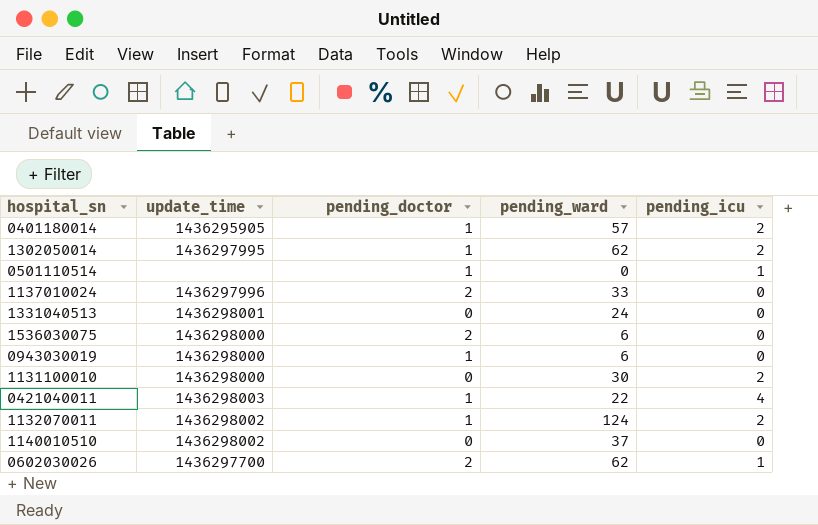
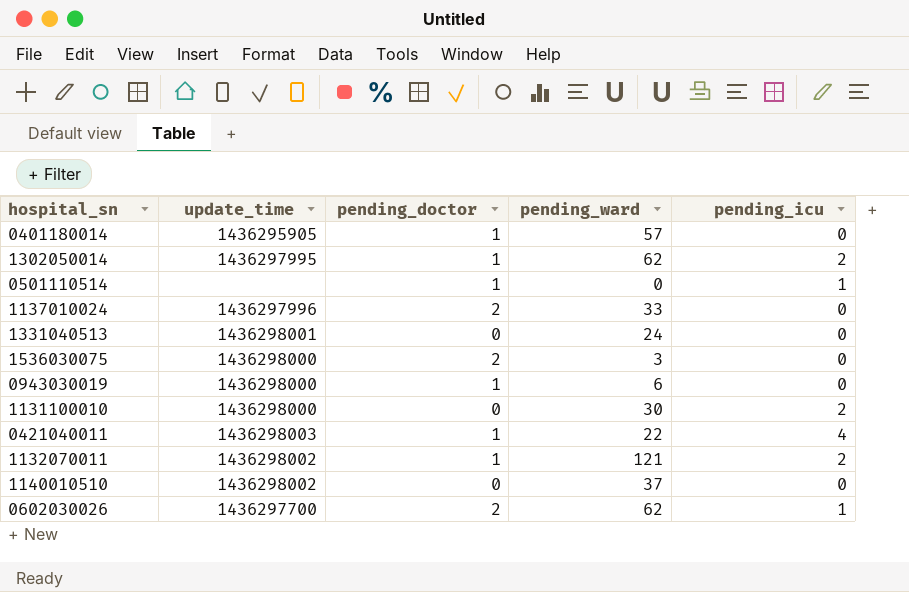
0401180014 | pending_icu: 2 -> 0
1536030075 | pending_ward: 6 -> 3
1132070011 | pending_ward: 124 -> 121

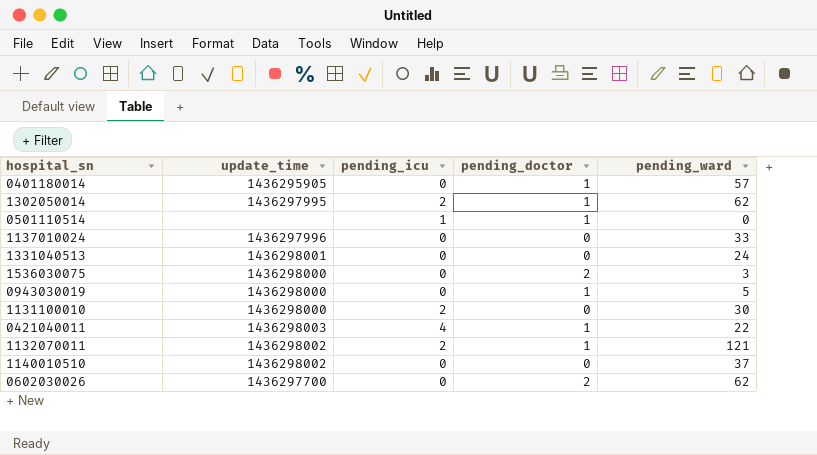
column pending_icu | position: 5 -> 3
1137010024 | pending_doctor: 2 -> 0
0943030019 | pending_ward: 6 -> 5
0602030026 | pending_icu: 1 -> 0

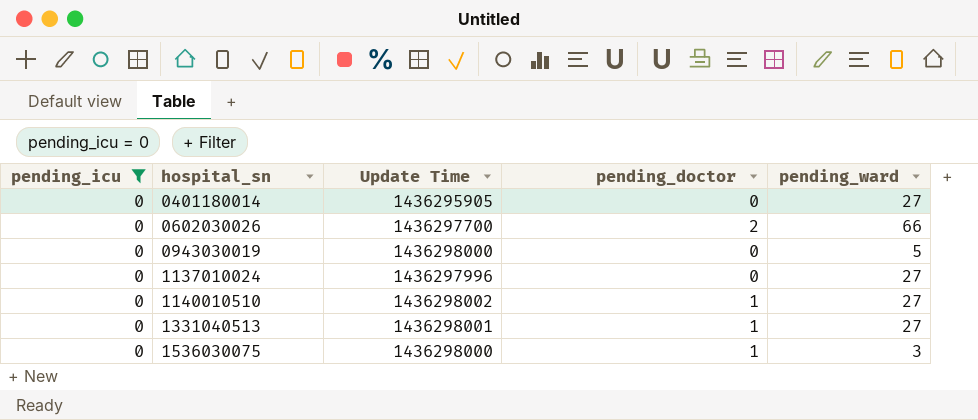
filter: none -> pending_icu = 0
row order: none -> hospital_sn ascending
column pending_icu | position: 3 -> 1
column name: update_time -> Update Time
0401180014 | pending_doctor: 1 -> 0
0401180014 | pending_ward: 57 -> 27
0602030026 | pending_ward: 62 -> 66
0943030019 | pending_doctor: 1 -> 0
1137010024 | pending_ward: 33 -> 27
1140010510 | pending_doctor: 0 -> 1
1140010510 | pending_ward: 37 -> 27
1331040513 | pending_doctor: 0 -> 1
1331040513 | pending_ward: 24 -> 27
1536030075 | pending_doctor: 2 -> 1

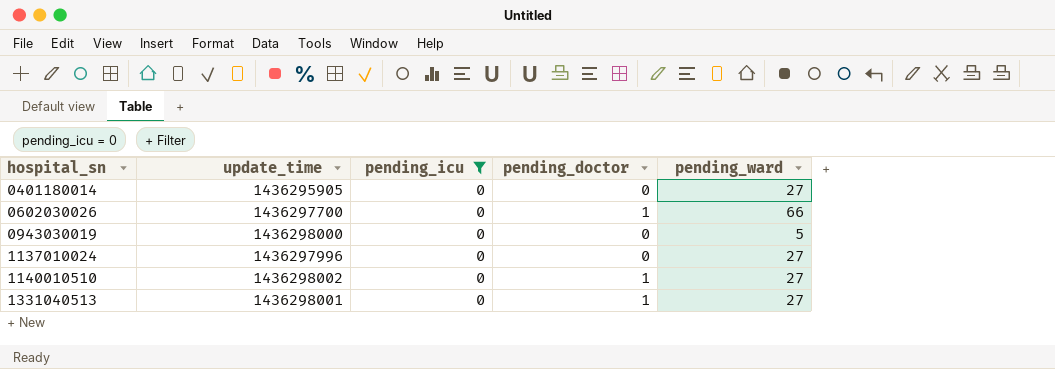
column name: Update Time -> update_time
column pending_icu | position: 1 -> 3
row 1536030075: 0 | 1436298000 | 1 | 3 -> none
0602030026 | pending_doctor: 2 -> 1

